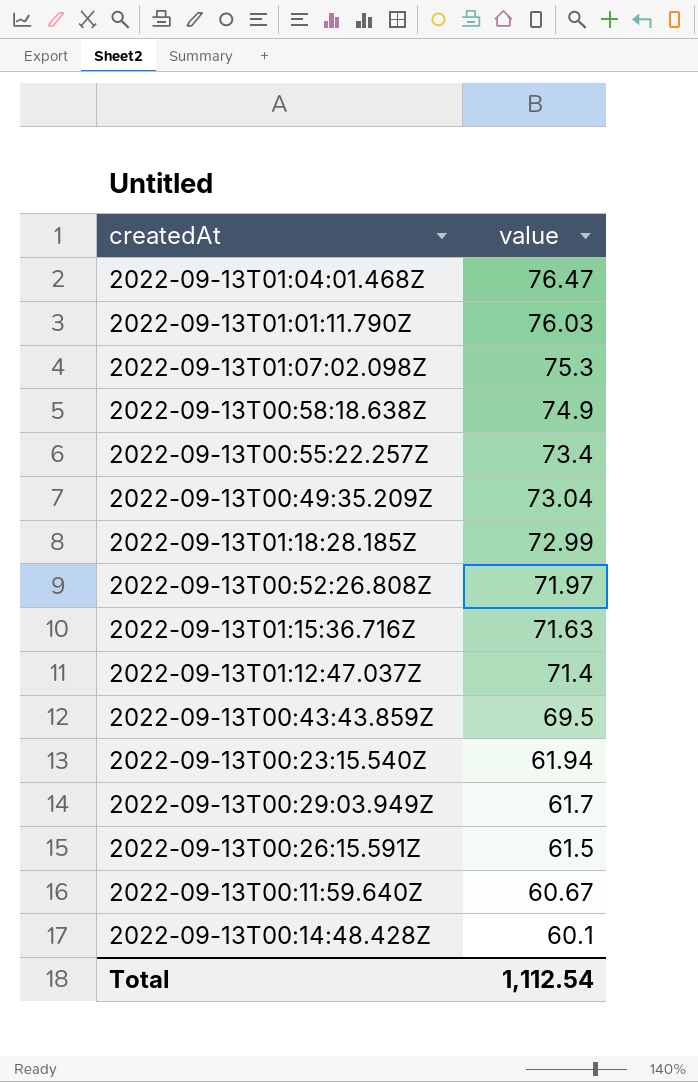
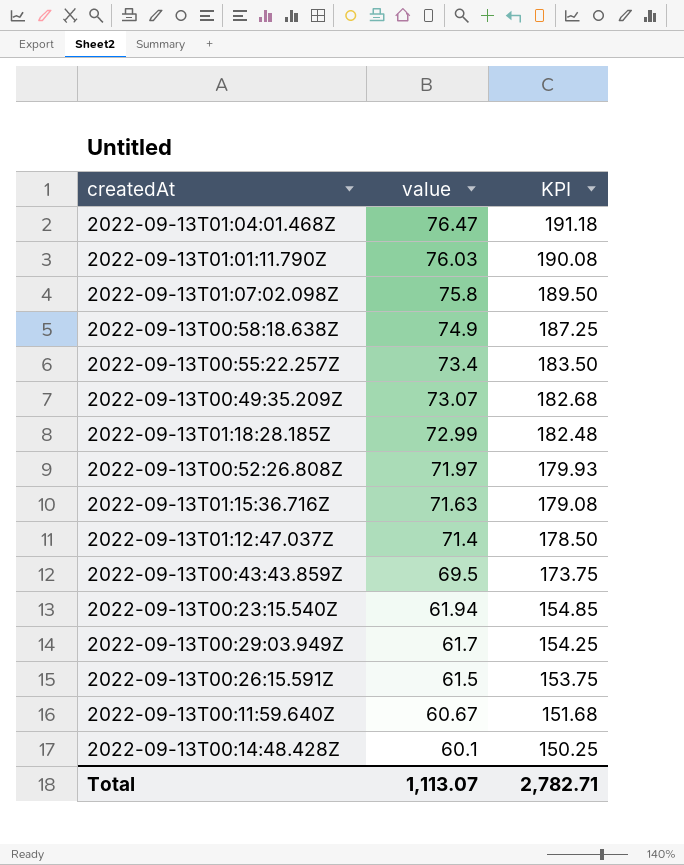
column KPI | formula: none -> [value] * 2.5
2022-09-13T01:07:02.098Z | value: 75.3 -> 75.8
2022-09-13T00:49:35.209Z | value: 73.04 -> 73.07
Total | value: 1,112.54 -> 1,113.07

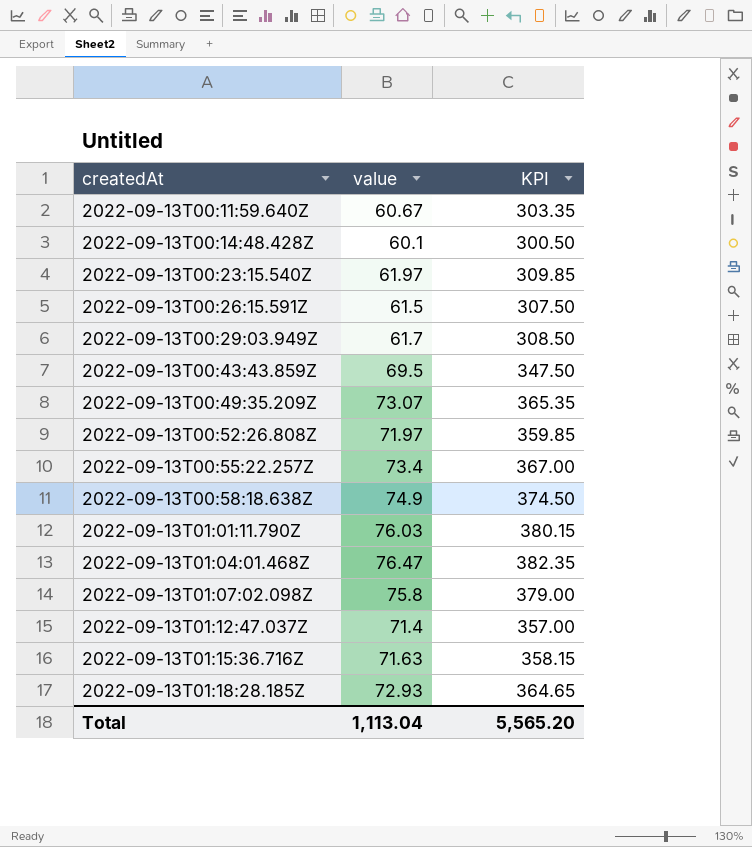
row order: value descending -> createdAt ascending
column KPI | formula: [value] * 2.5 -> [value] * 5
2022-09-13T00:23:15.540Z | value: 61.94 -> 61.97
2022-09-13T01:18:28.185Z | value: 72.99 -> 72.93
Total | value: 1,113.07 -> 1,113.04
Total | KPI: 2,782.71 -> 5,565.20

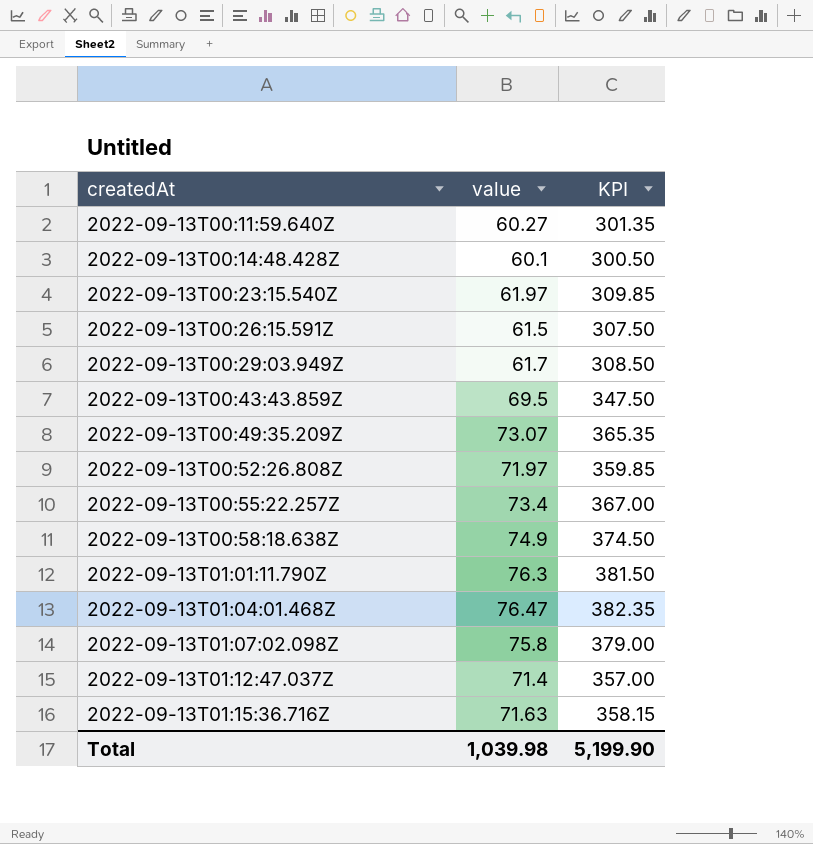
row 2022-09-13T01:18:28.185Z: 72.93 | 364.65 -> none
2022-09-13T00:11:59.640Z | value: 60.67 -> 60.27
2022-09-13T00:11:59.640Z | KPI: 303.35 -> 301.35
2022-09-13T01:01:11.790Z | value: 76.03 -> 76.3
2022-09-13T01:01:11.790Z | KPI: 380.15 -> 381.50
Total | value: 1,113.04 -> 1,039.98
Total | KPI: 5,565.20 -> 5,199.90

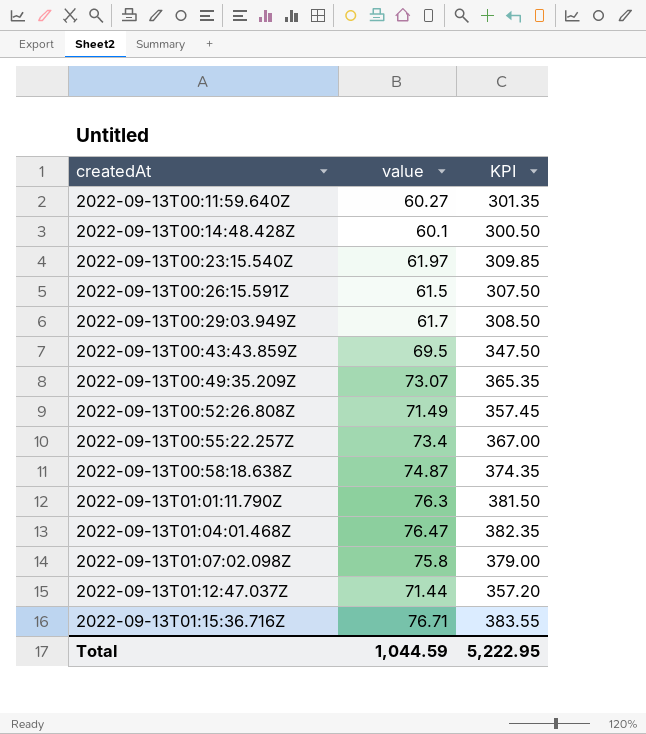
2022-09-13T00:52:26.808Z | value: 71.97 -> 71.49
2022-09-13T00:52:26.808Z | KPI: 359.85 -> 357.45
2022-09-13T00:58:18.638Z | value: 74.9 -> 74.87
2022-09-13T00:58:18.638Z | KPI: 374.50 -> 374.35
2022-09-13T01:12:47.037Z | value: 71.4 -> 71.44
2022-09-13T01:12:47.037Z | KPI: 357.00 -> 357.20
2022-09-13T01:15:36.716Z | value: 71.63 -> 76.71
2022-09-13T01:15:36.716Z | KPI: 358.15 -> 383.55
Total | value: 1,039.98 -> 1,044.59
Total | KPI: 5,199.90 -> 5,222.95

